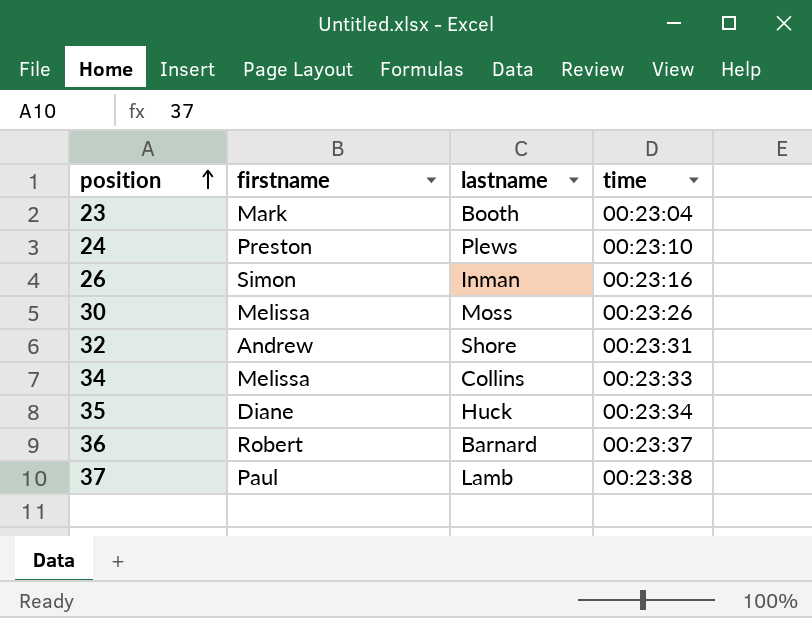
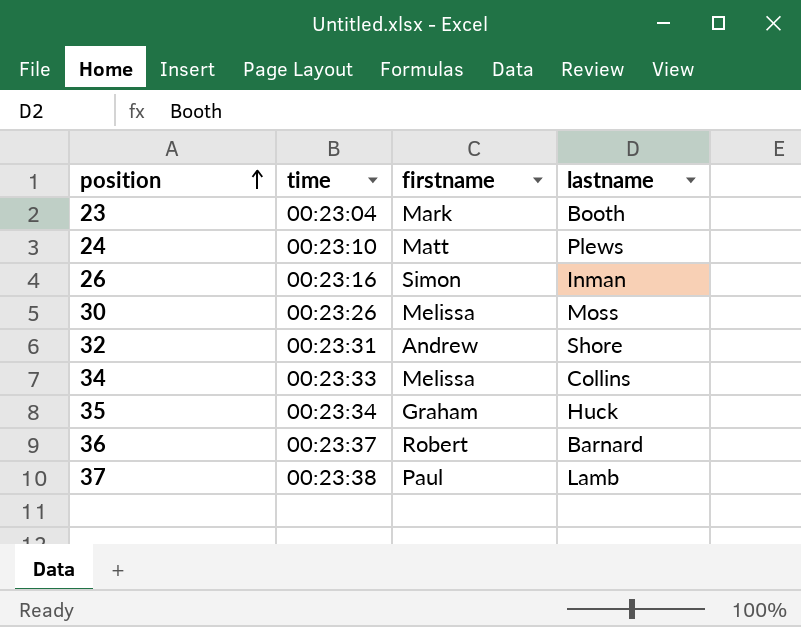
column time | position: 4 -> 2
24 | firstname: Preston -> Matt
35 | firstname: Diane -> Graham

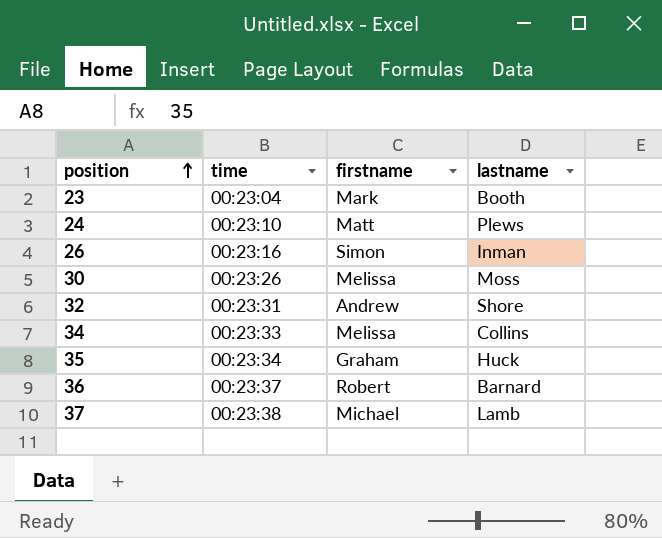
37 | firstname: Paul -> Michael

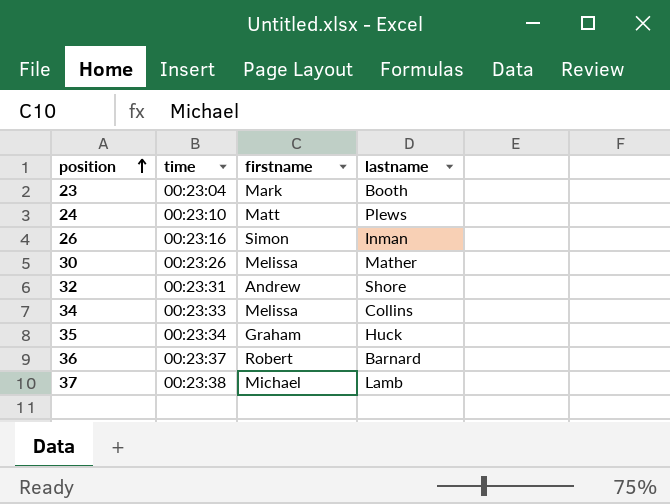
30 | lastname: Moss -> Mather

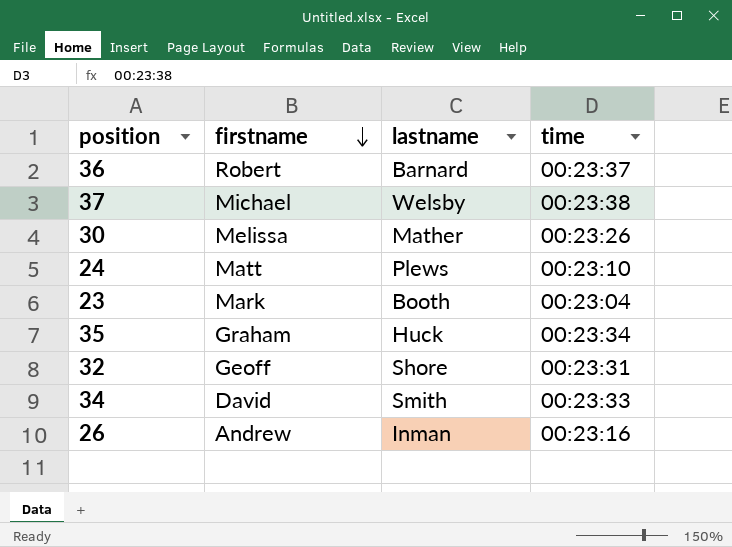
row order: position ascending -> firstname descending
column time | position: 2 -> 4
37 | lastname: Lamb -> Welsby
32 | firstname: Andrew -> Geoff
34 | firstname: Melissa -> David
34 | lastname: Collins -> Smith
26 | firstname: Simon -> Andrew

